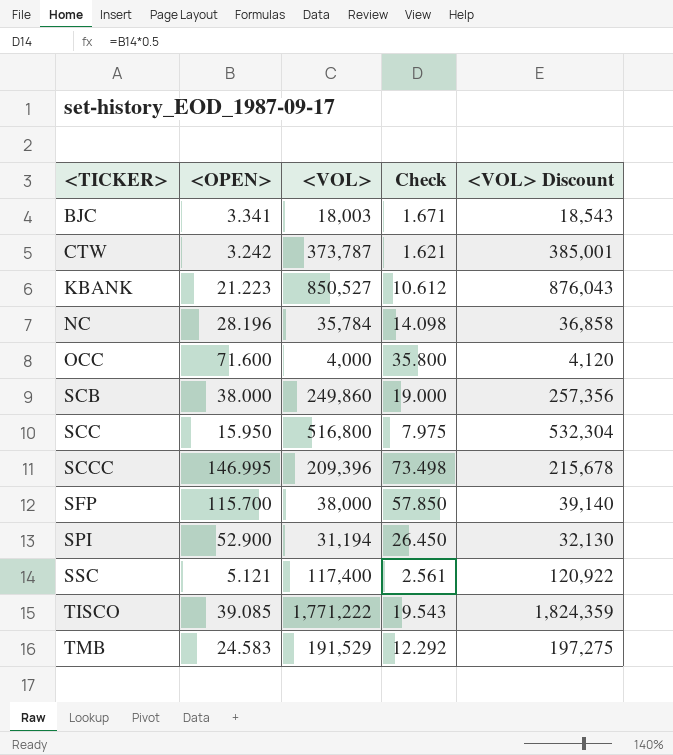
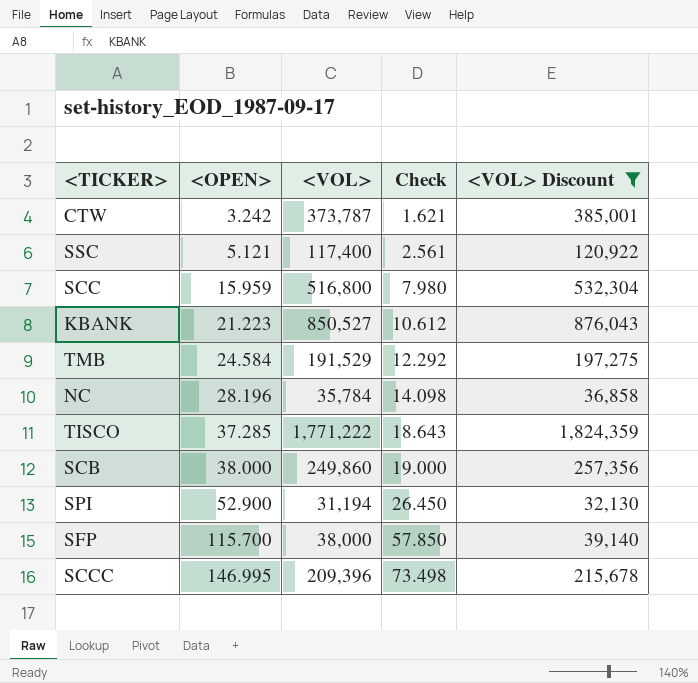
filter: none -> <VOL> Discount >= 32,130
row order: <TICKER> ascending -> <OPEN> ascending
SCC | <OPEN>: 15.950 -> 15.959
SCC | Check: 7.975 -> 7.980
TMB | <OPEN>: 24.583 -> 24.584
TISCO | <OPEN>: 39.085 -> 37.285
TISCO | Check: 19.543 -> 18.643

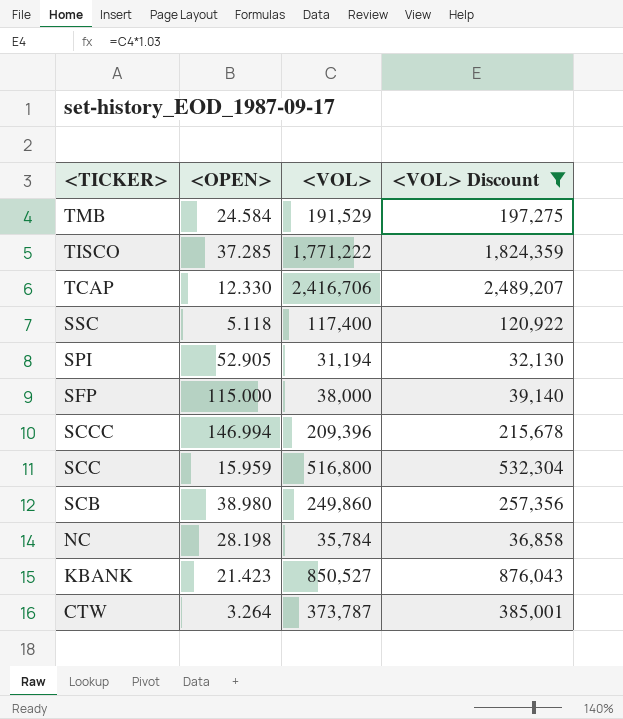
row order: <OPEN> ascending -> <TICKER> descending
column Check | formula: [<OPEN>] * 0.5 -> none
row TCAP: none -> 12.330 | 2,416,706 | 2,489,207
SSC | <OPEN>: 5.121 -> 5.118
SPI | <OPEN>: 52.900 -> 52.905
SFP | <OPEN>: 115.700 -> 115.000
SCCC | <OPEN>: 146.995 -> 146.994
SCB | <OPEN>: 38.000 -> 38.980
NC | <OPEN>: 28.196 -> 28.198
KBANK | <OPEN>: 21.223 -> 21.423
CTW | <OPEN>: 3.242 -> 3.264

